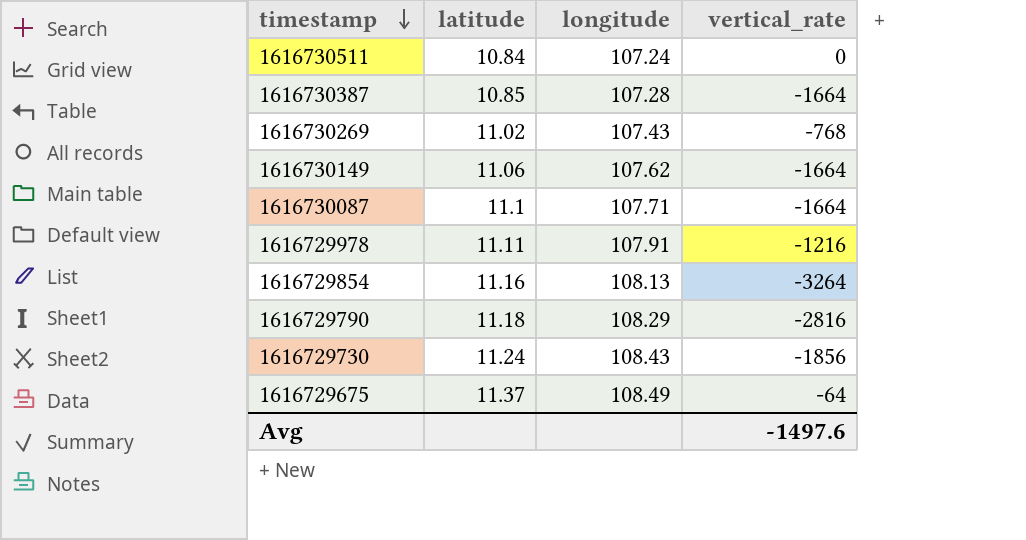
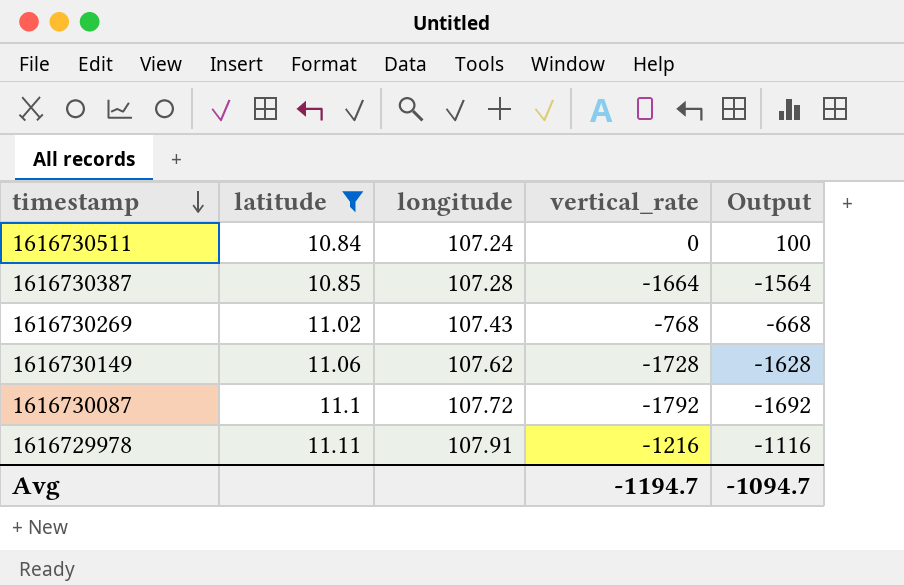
filter: none -> latitude <= 11.11
column Output | formula: none -> [vertical_rate] + 100
1616730149 | vertical_rate: -1664 -> -1728
1616730087 | longitude: 107.71 -> 107.72
1616730087 | vertical_rate: -1664 -> -1792
Avg | vertical_rate: -1497.6 -> -1194.7

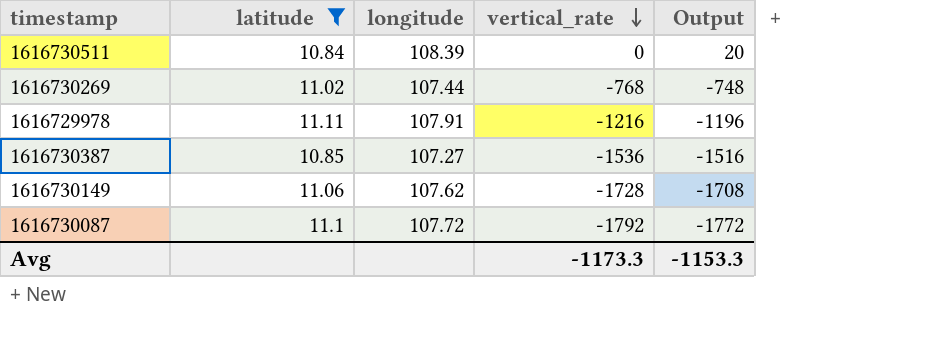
row order: timestamp descending -> vertical_rate descending
column Output | formula: [vertical_rate] + 100 -> [vertical_rate] + 20
1616730511 | longitude: 107.24 -> 108.39
1616730269 | longitude: 107.43 -> 107.44
1616730387 | longitude: 107.28 -> 107.27
1616730387 | vertical_rate: -1664 -> -1536
Avg | vertical_rate: -1194.7 -> -1173.3
Avg | Output: -1094.7 -> -1153.3

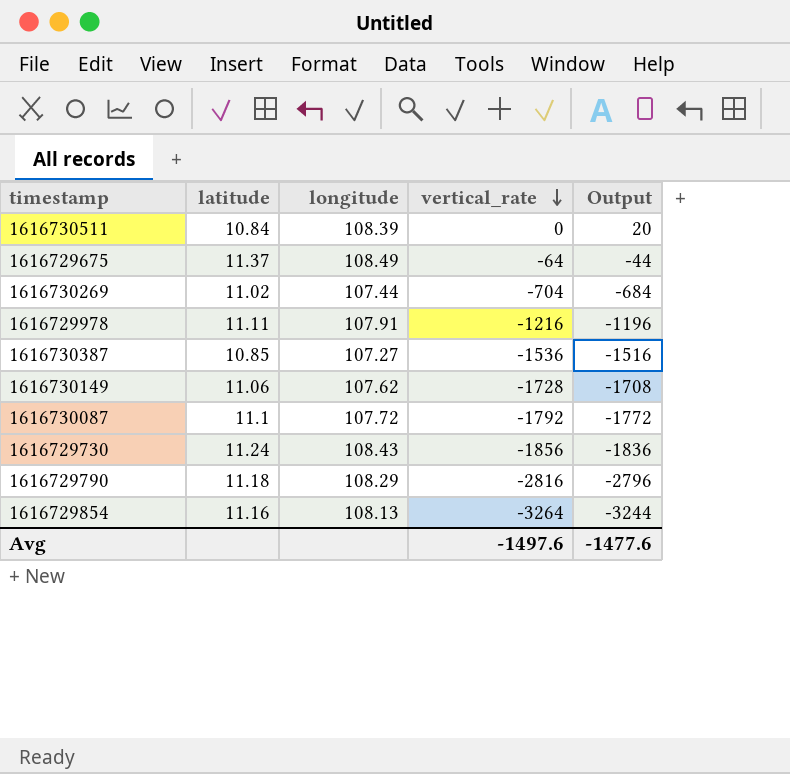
filter: latitude <= 11.11 -> none
1616730269 | vertical_rate: -768 -> -704
1616730269 | Output: -748 -> -684
Avg | vertical_rate: -1173.3 -> -1497.6
Avg | Output: -1153.3 -> -1477.6

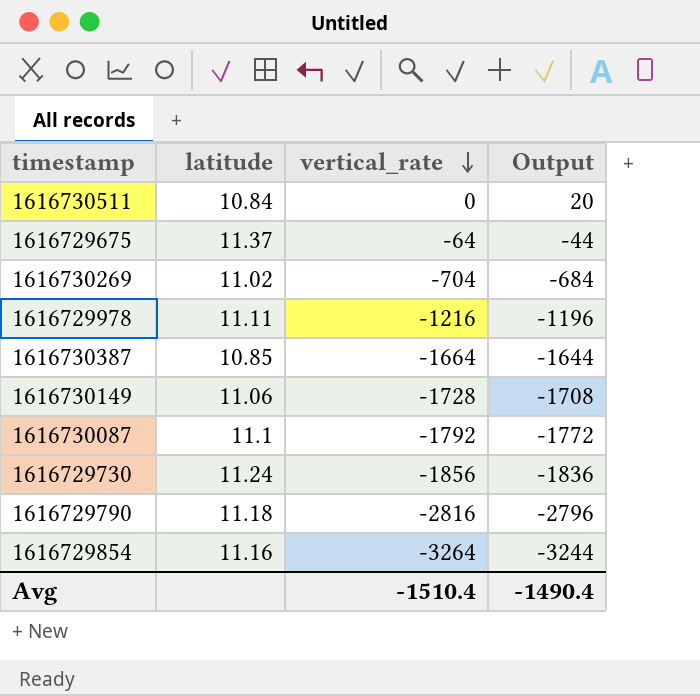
column longitude | position: 3 -> none
1616730387 | vertical_rate: -1536 -> -1664
1616730387 | Output: -1516 -> -1644
Avg | vertical_rate: -1497.6 -> -1510.4
Avg | Output: -1477.6 -> -1490.4

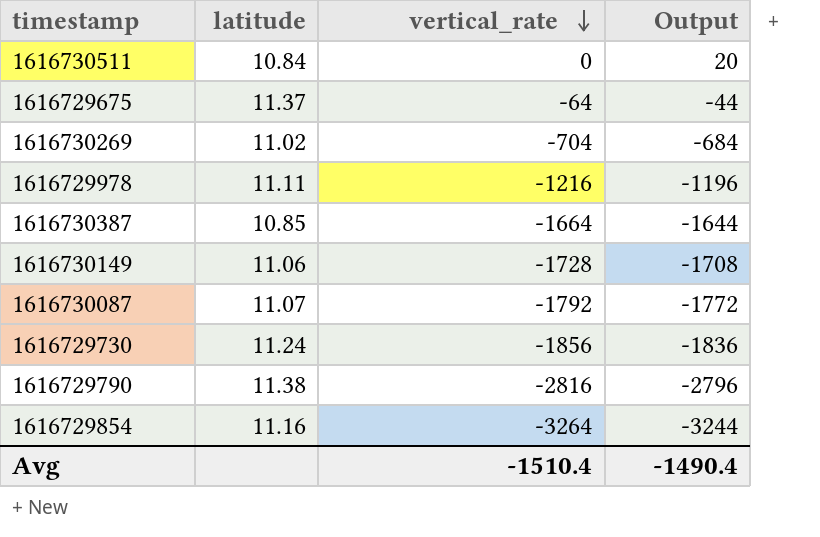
1616730087 | latitude: 11.1 -> 11.07
1616729790 | latitude: 11.18 -> 11.38

